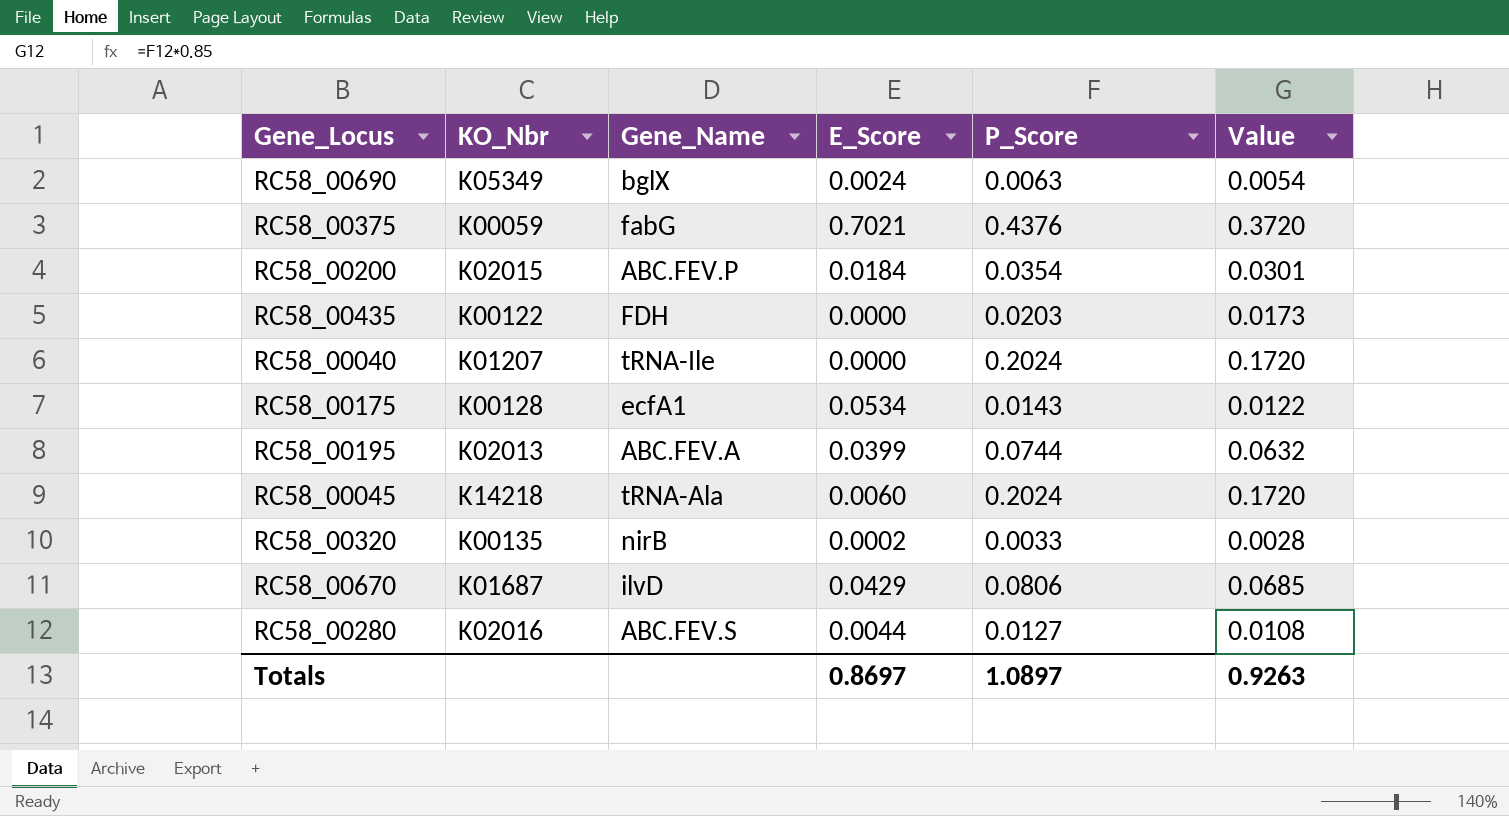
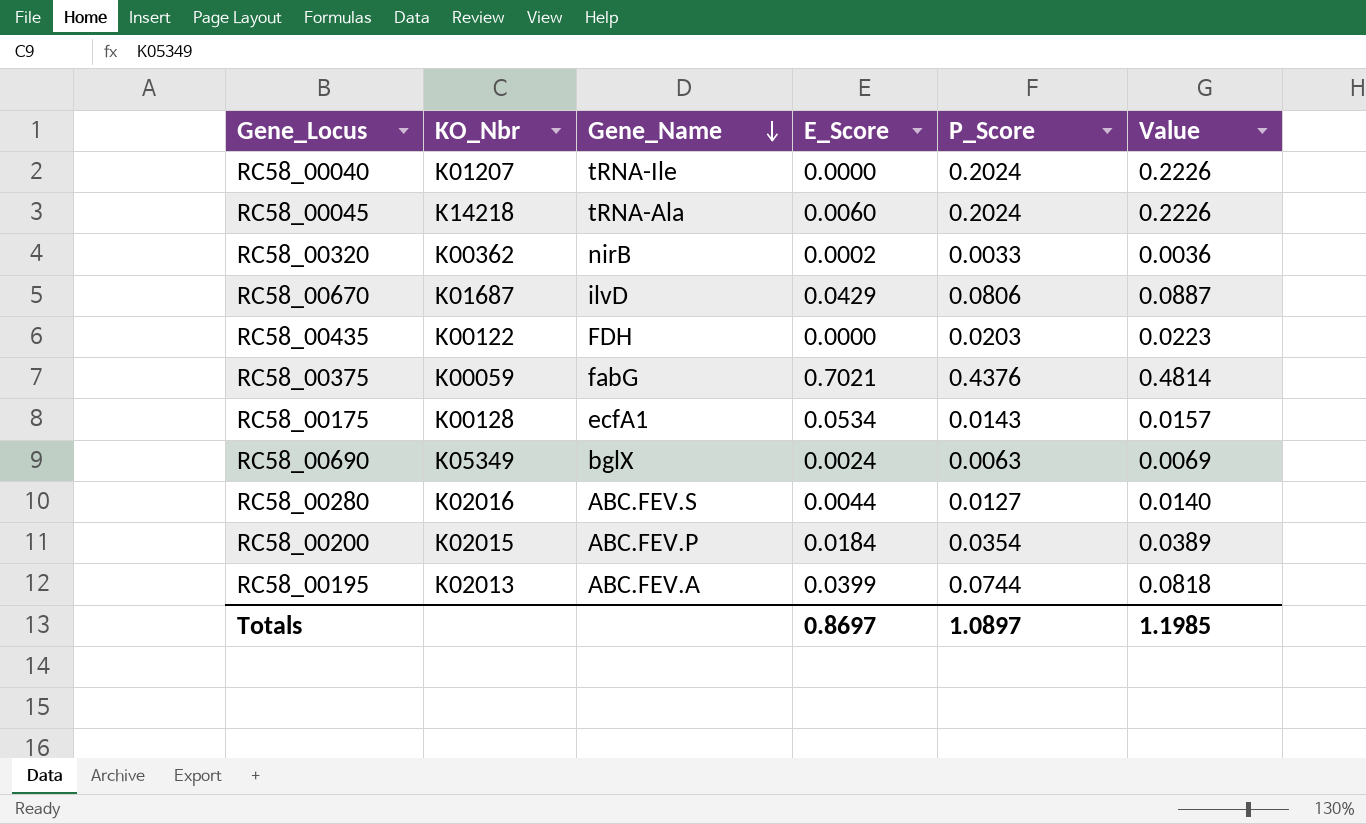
row order: none -> Gene_Name descending
column Value | formula: [P_Score] * 0.85 -> [P_Score] * 1.1
RC58_00320 | KO_Nbr: K00135 -> K00362
Totals | Value: 0.9263 -> 1.1985

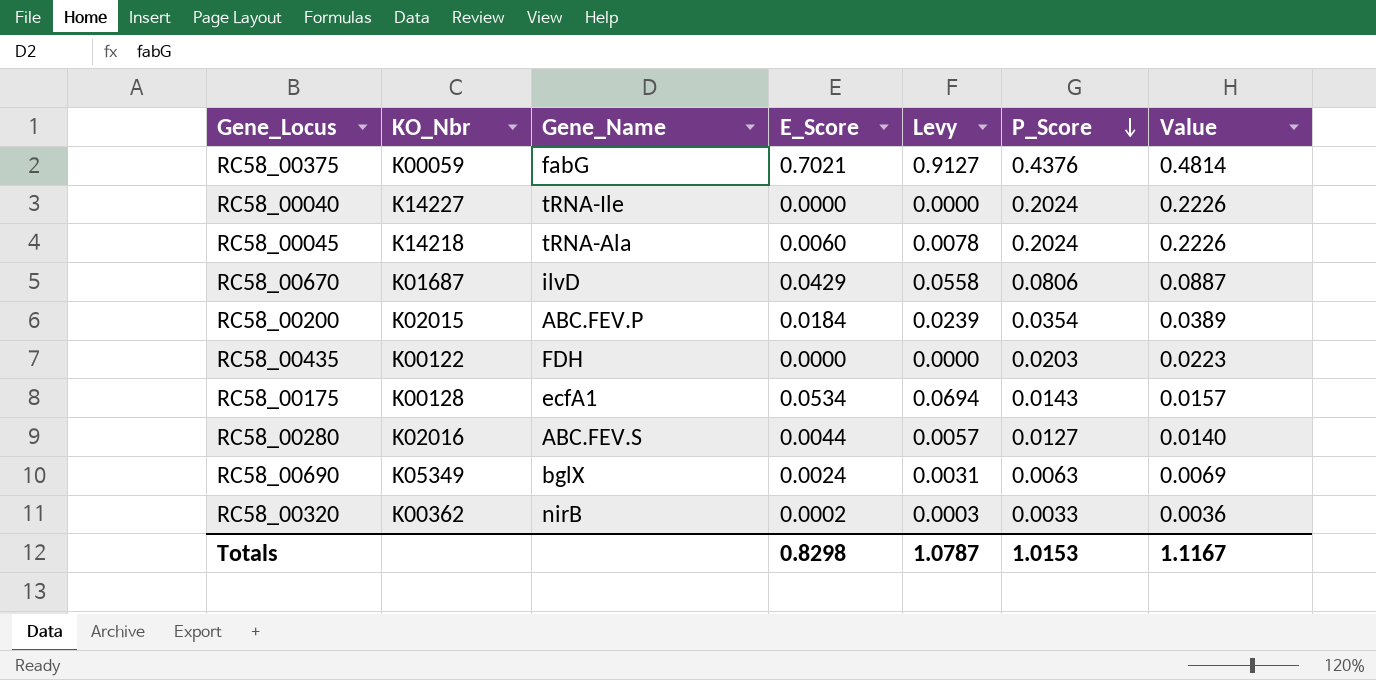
row order: Gene_Name descending -> P_Score descending
column Levy | formula: none -> [E_Score] * 1.3
row RC58_00195: K02013 | ABC.FEV.A | 0.0399 | 0.0744 | 0.0818 -> none
RC58_00040 | KO_Nbr: K01207 -> K14227
Totals | E_Score: 0.8697 -> 0.8298
Totals | P_Score: 1.0897 -> 1.0153
Totals | Value: 1.1985 -> 1.1167

